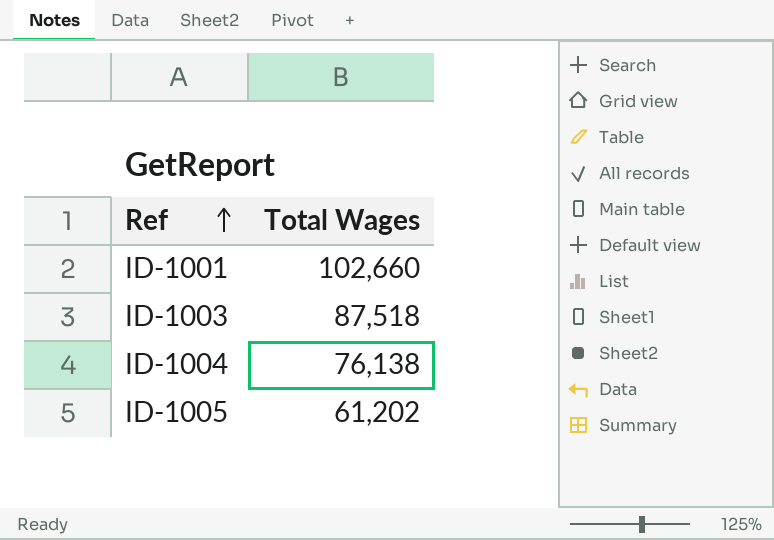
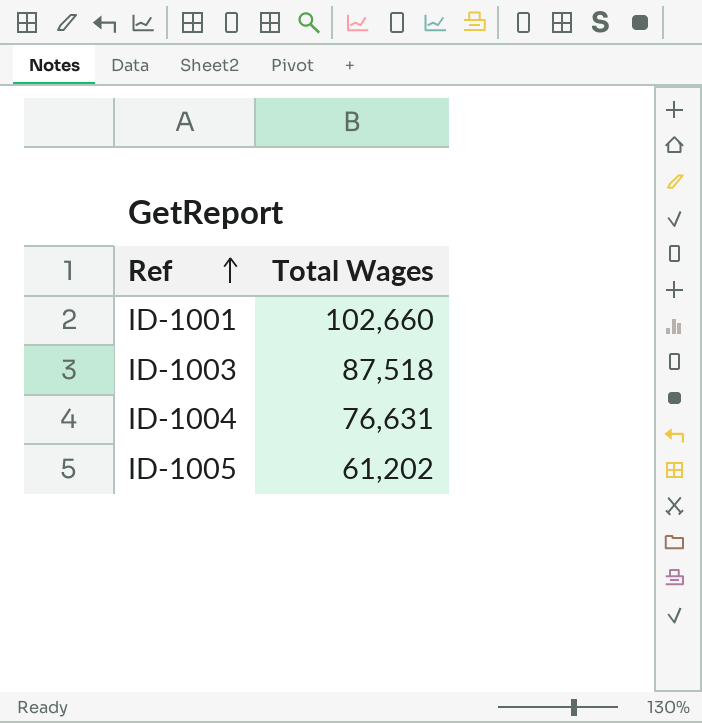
ID-1004 | Total Wages: 76,138 -> 76,631

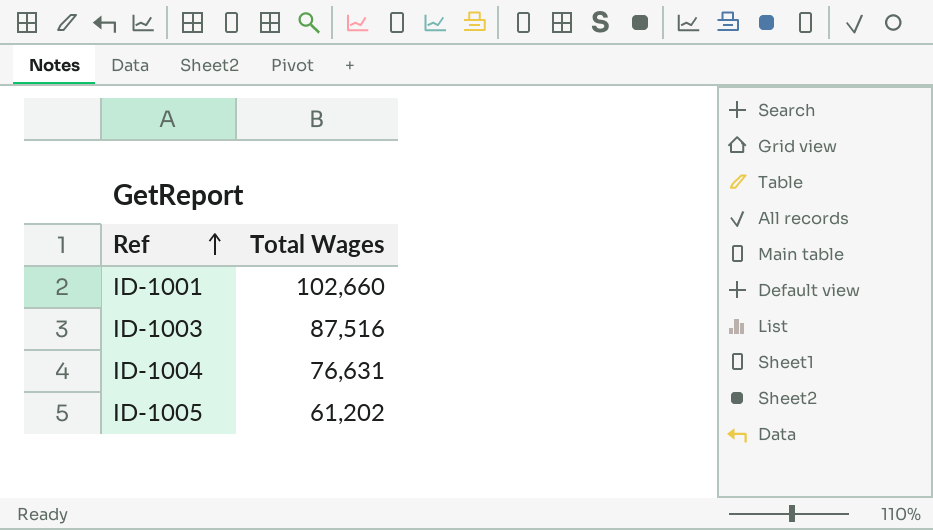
ID-1003 | Total Wages: 87,518 -> 87,516

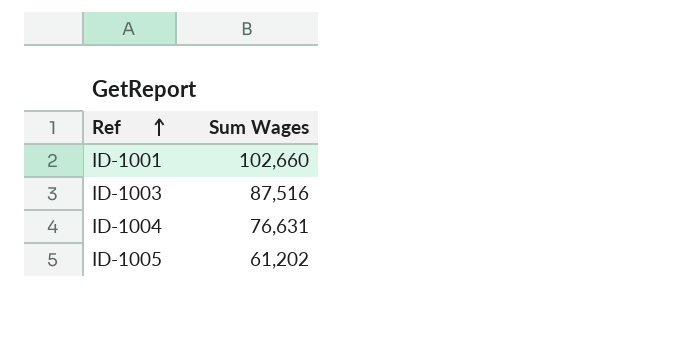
column name: Total Wages -> Sum Wages

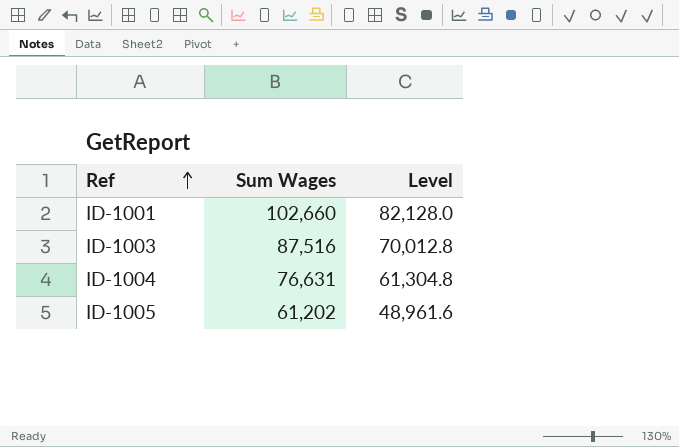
column Level | formula: none -> [Sum Wages] * 0.8

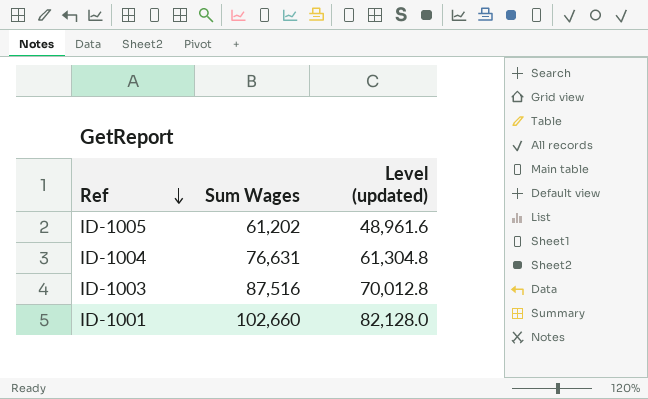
row order: Ref ascending -> Ref descending
column name: Level -> Level (updated)

